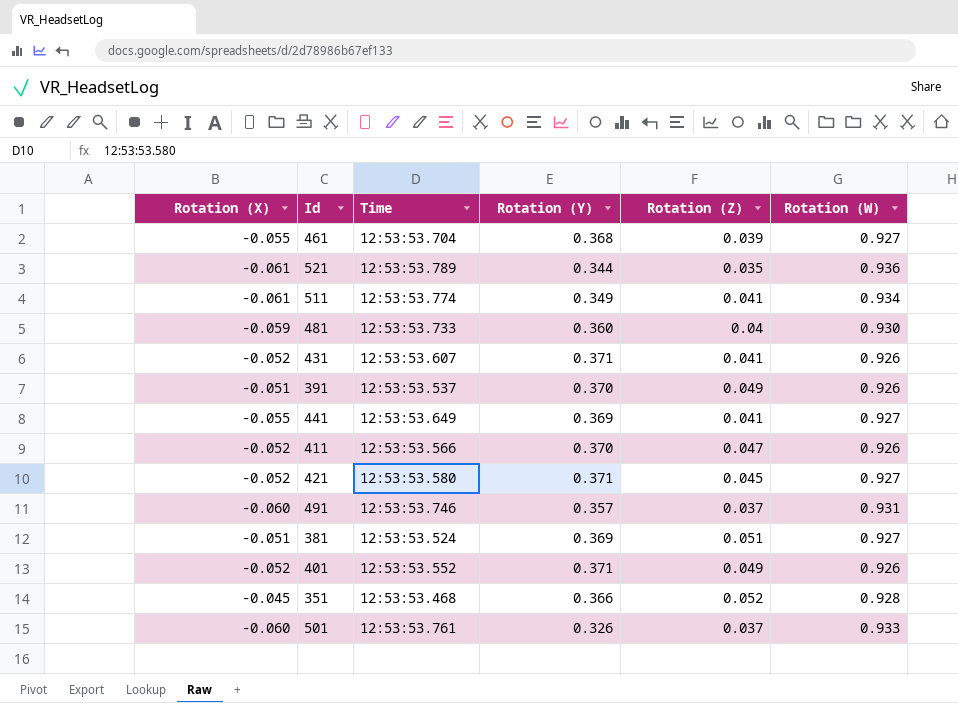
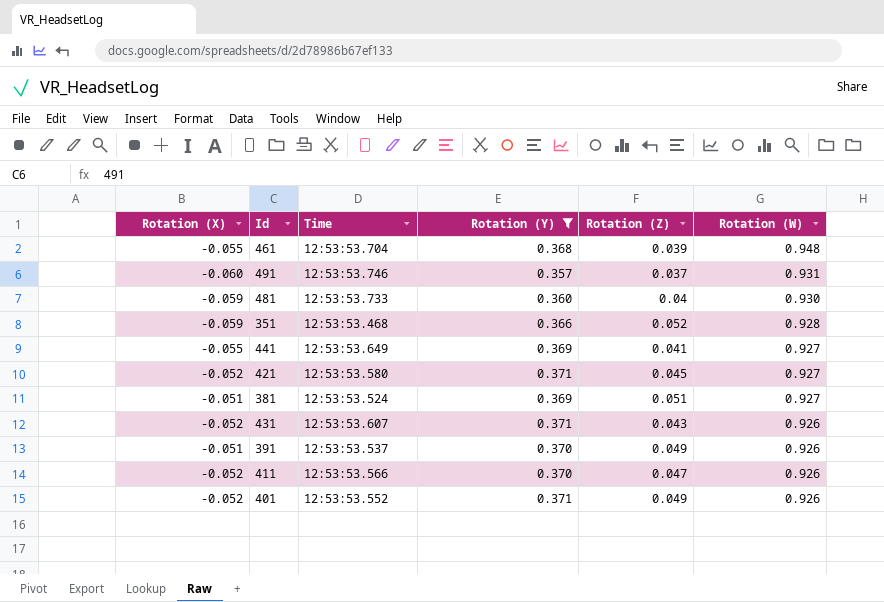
filter: none -> Rotation (Y) >= 0.357
row order: none -> Rotation (W) descending
461 | Rotation (W): 0.927 -> 0.948
351 | Rotation (X): -0.045 -> -0.059
431 | Rotation (Z): 0.041 -> 0.043

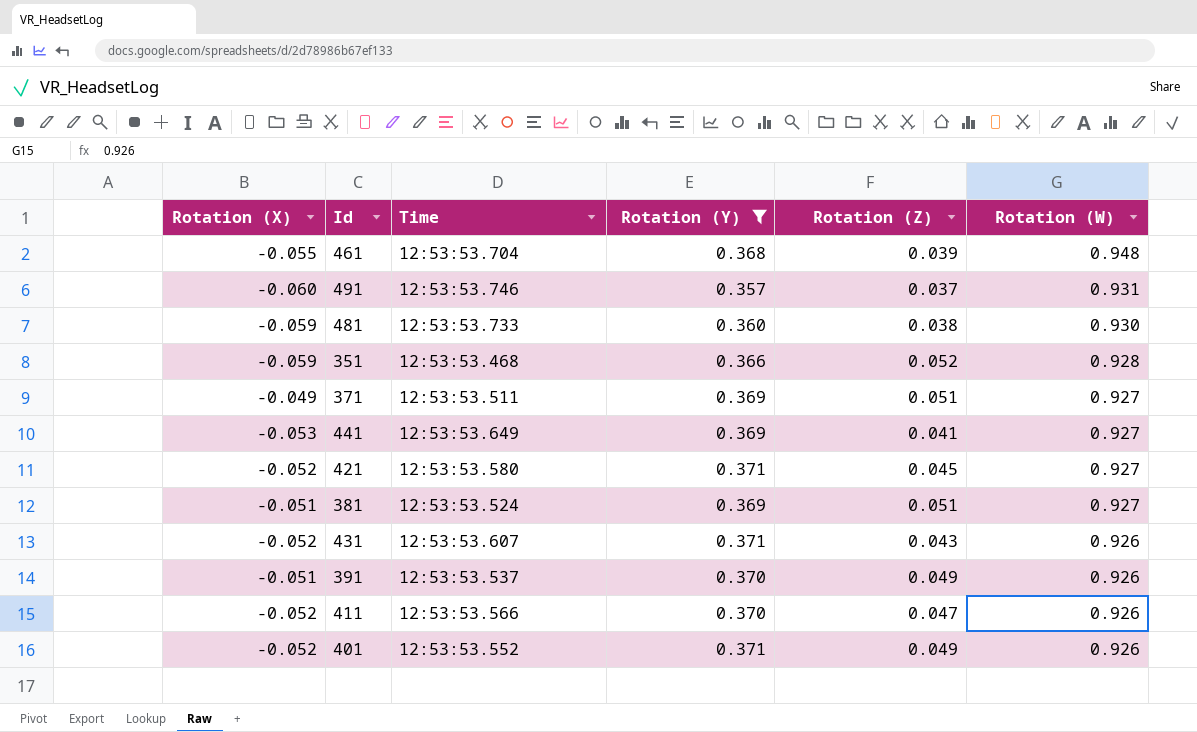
481 | Rotation (Z): 0.04 -> 0.038
row 371: none -> -0.049 | 12:53:53.511 | 0.369 | 0.051 | 0.927
441 | Rotation (X): -0.055 -> -0.053

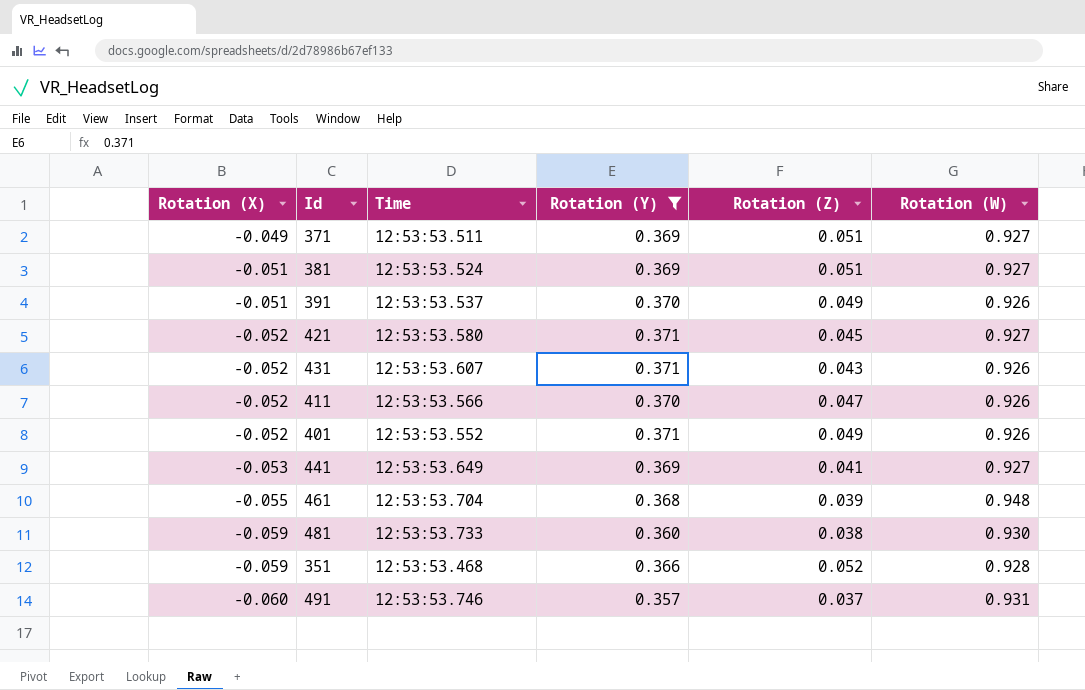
row order: Rotation (W) descending -> Rotation (X) descending

